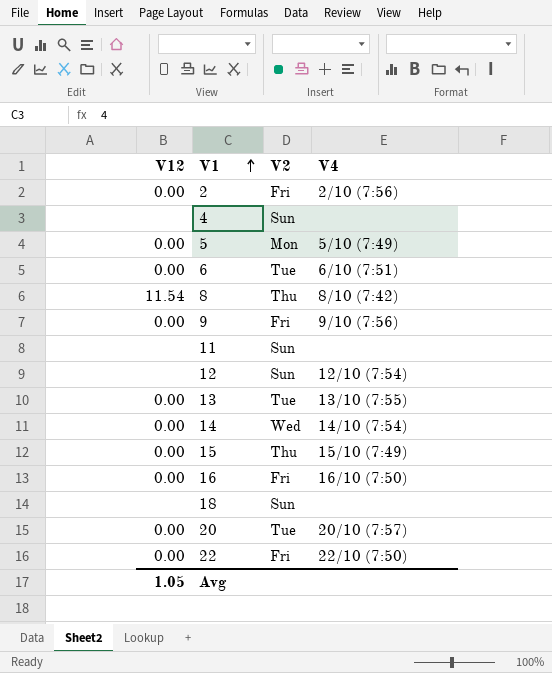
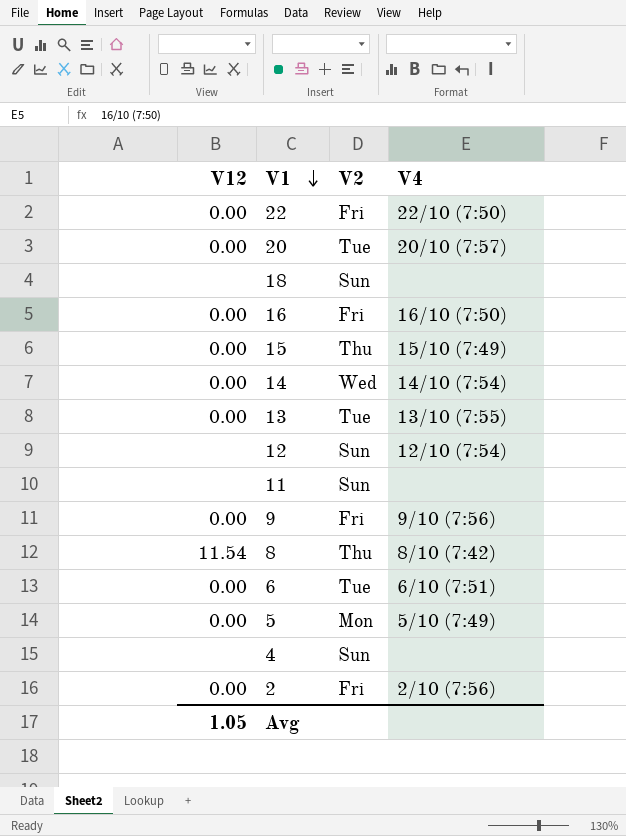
row order: V1 ascending -> V1 descending

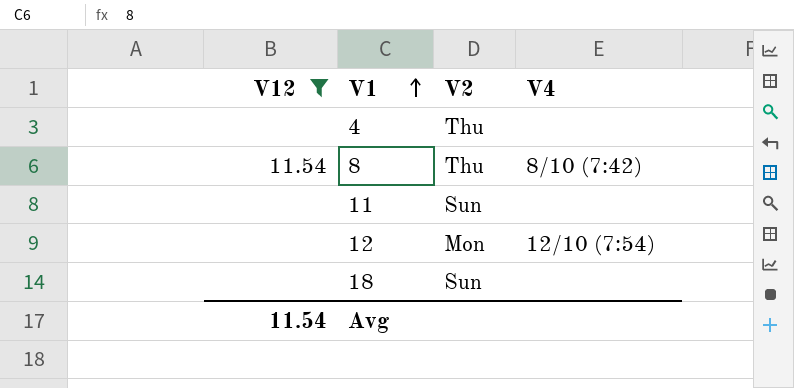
filter: none -> V12 != 0.00
row order: V1 descending -> V1 ascending
4 | V2: Sun -> Thu
12 | V2: Sun -> Mon
Avg | V12: 1.05 -> 11.54

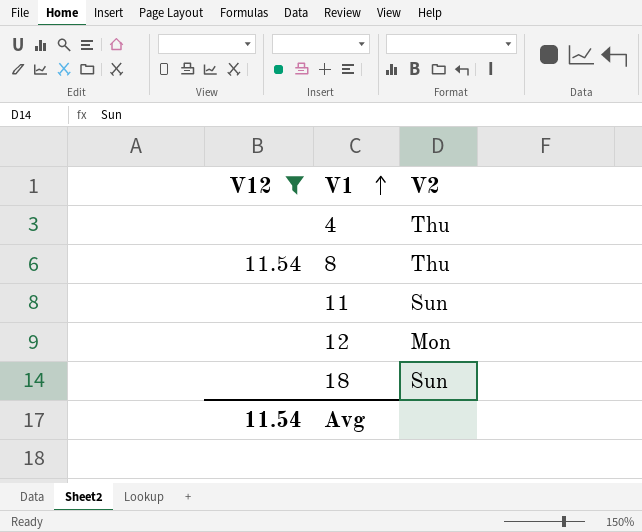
column V4 | position: 4 -> none

